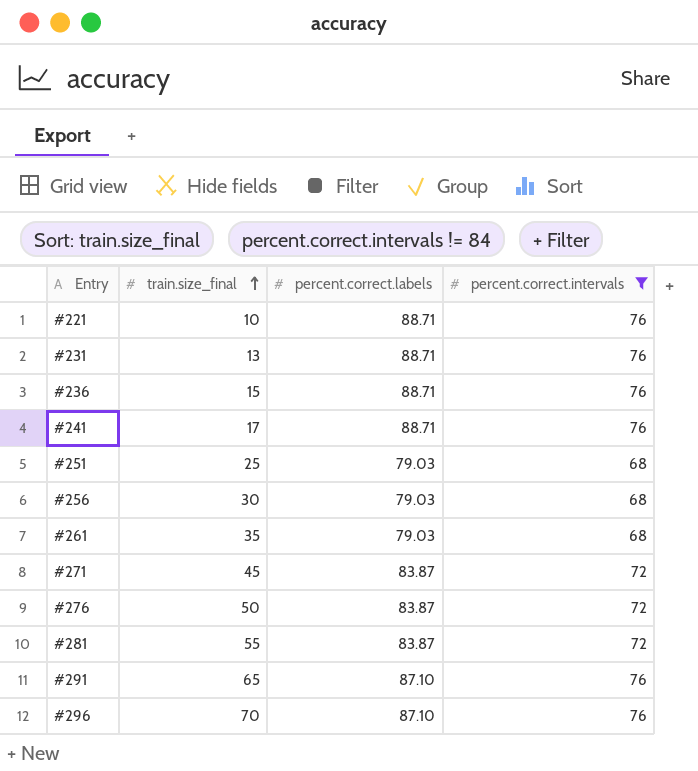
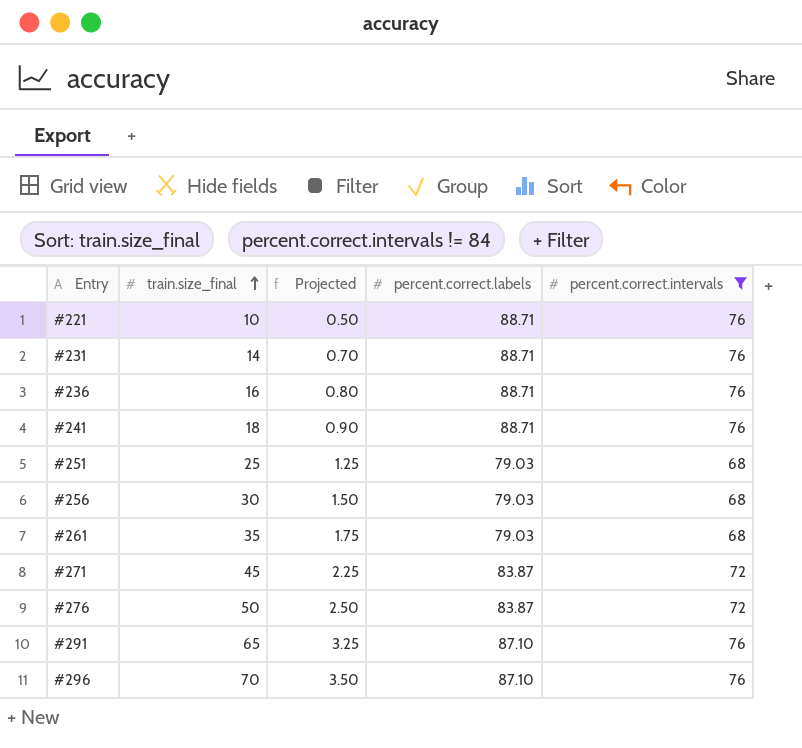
column Projected | formula: none -> [train.size_final] * 0.05
row #281: 55 | 83.87 | 72 -> none
#231 | train.size_final: 13 -> 14
#236 | train.size_final: 15 -> 16
#241 | train.size_final: 17 -> 18

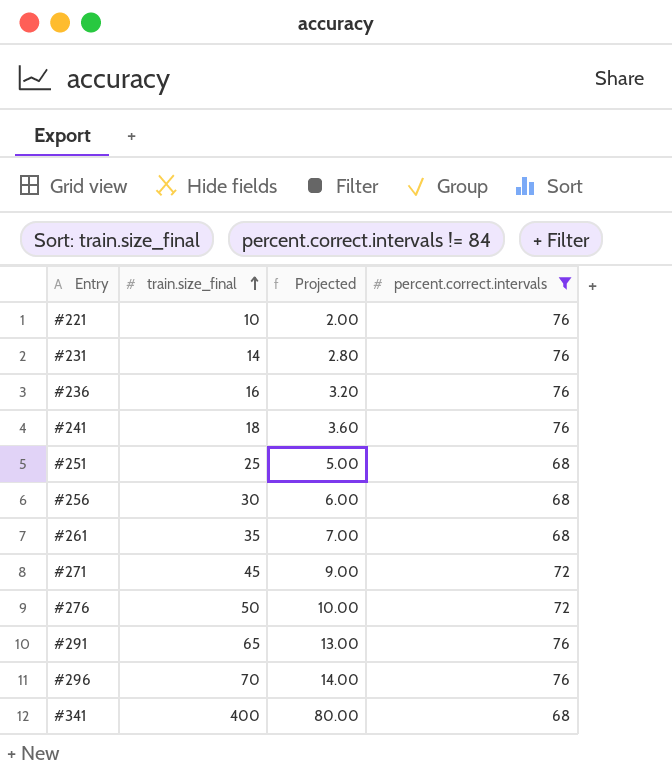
column percent.correct.labels | position: 4 -> none
column Projected | formula: [train.size_final] * 0.05 -> [train.size_final] * 0.2
row #341: none -> 400 | 80.00 | 68

